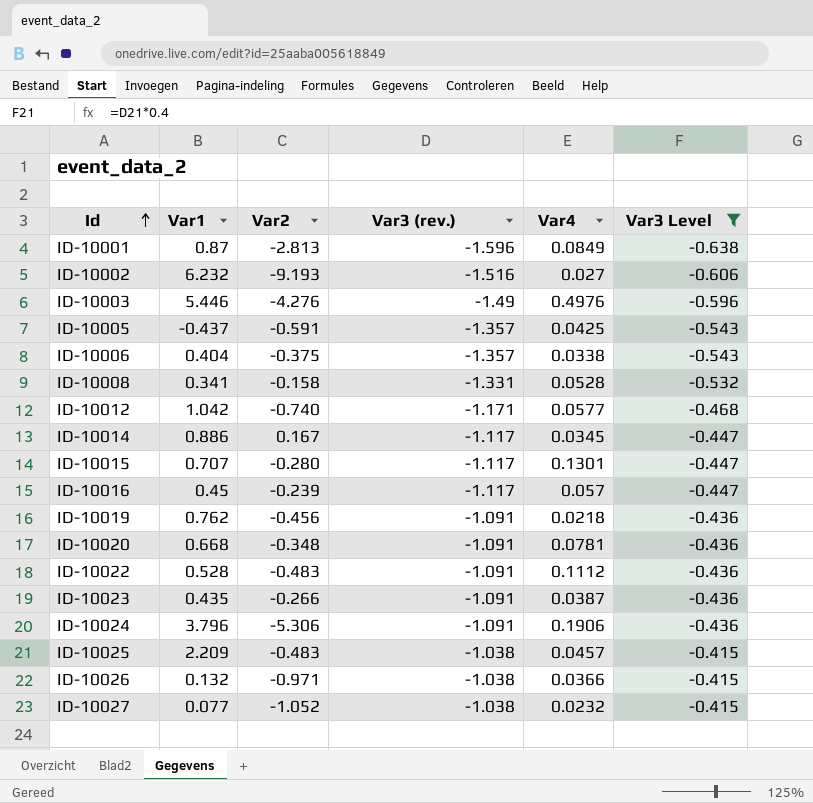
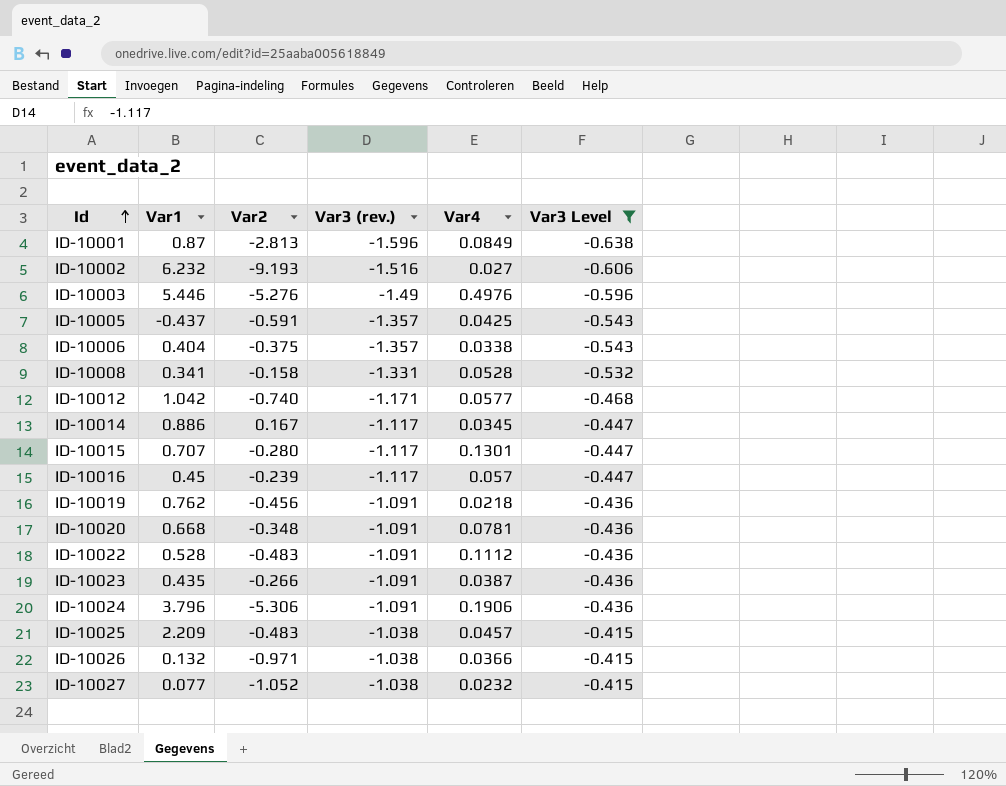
ID-10003 | Var2: -4.276 -> -5.276

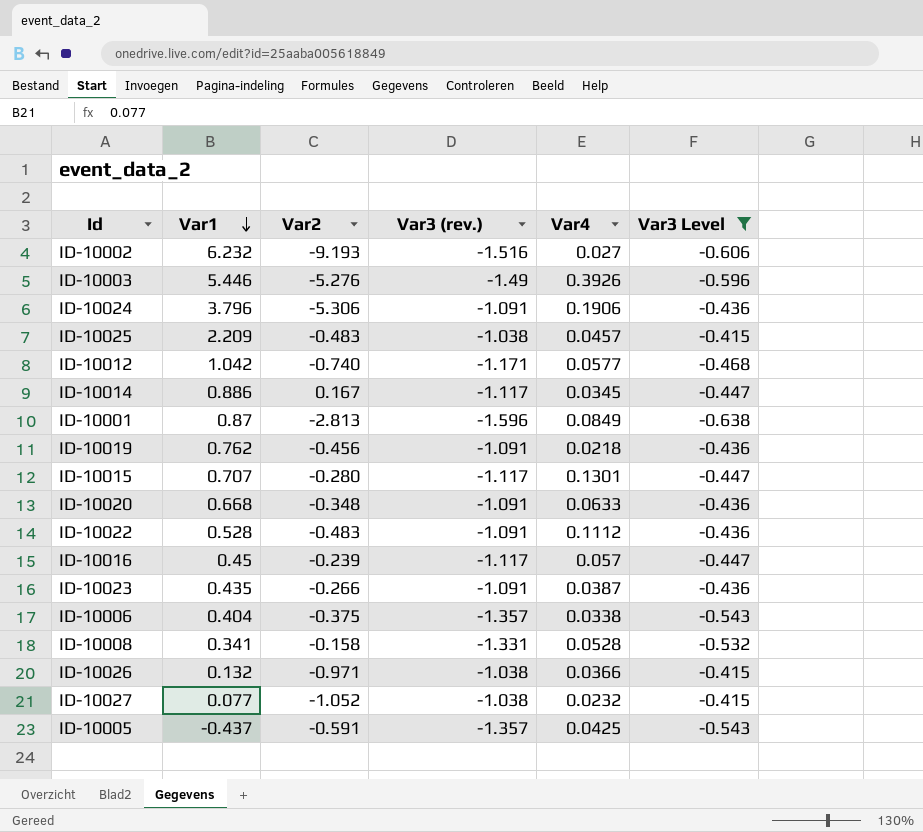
row order: Id ascending -> Var1 descending
ID-10003 | Var4: 0.4976 -> 0.3926
ID-10020 | Var4: 0.0781 -> 0.0633

